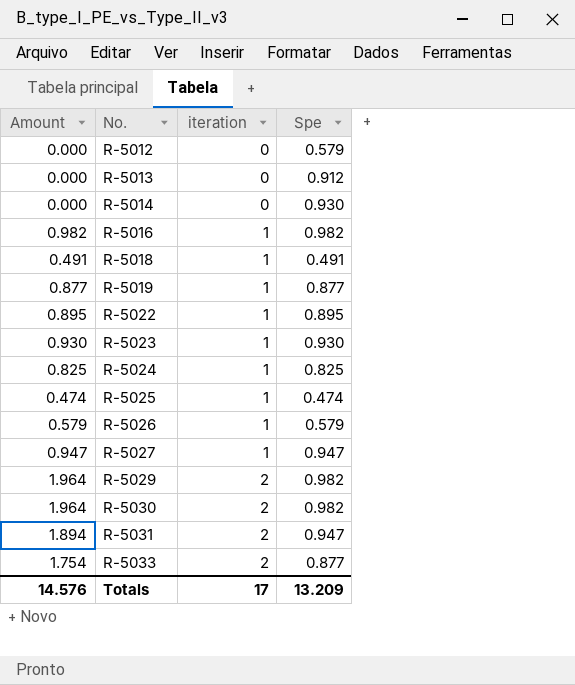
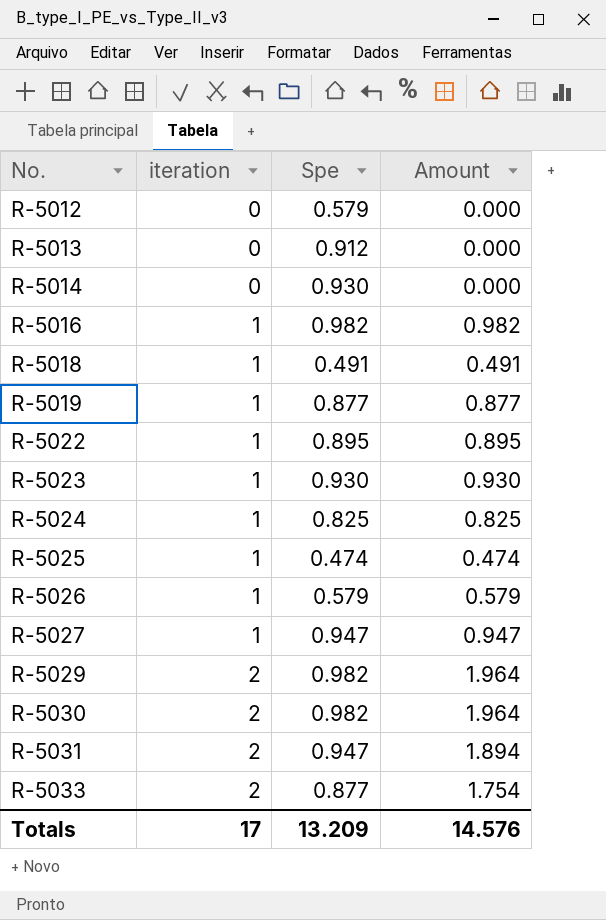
column Amount | position: 1 -> 4

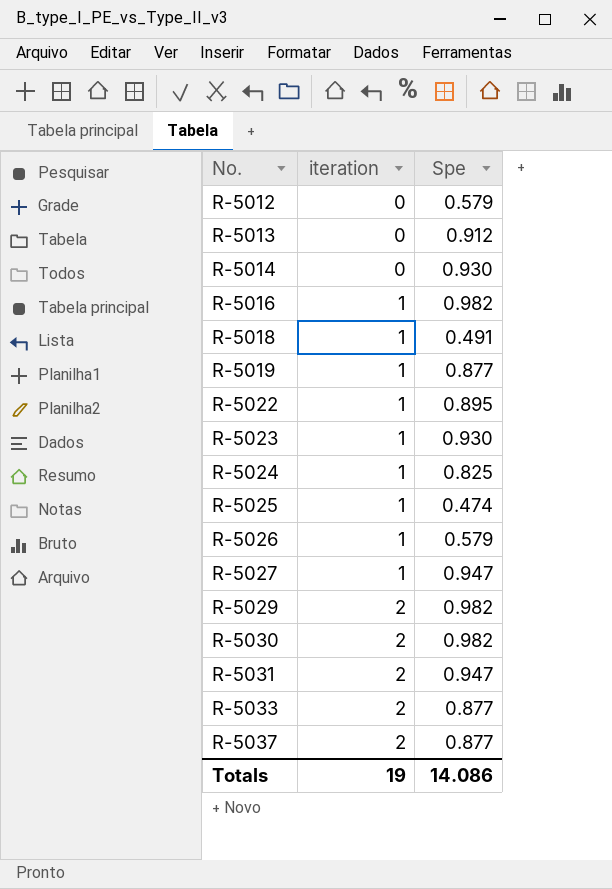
column Amount | formula: [iteration] * [Spe] -> none
row R-5037: none -> 2 | 0.877
Totals | iteration: 17 -> 19
Totals | Spe: 13.209 -> 14.086

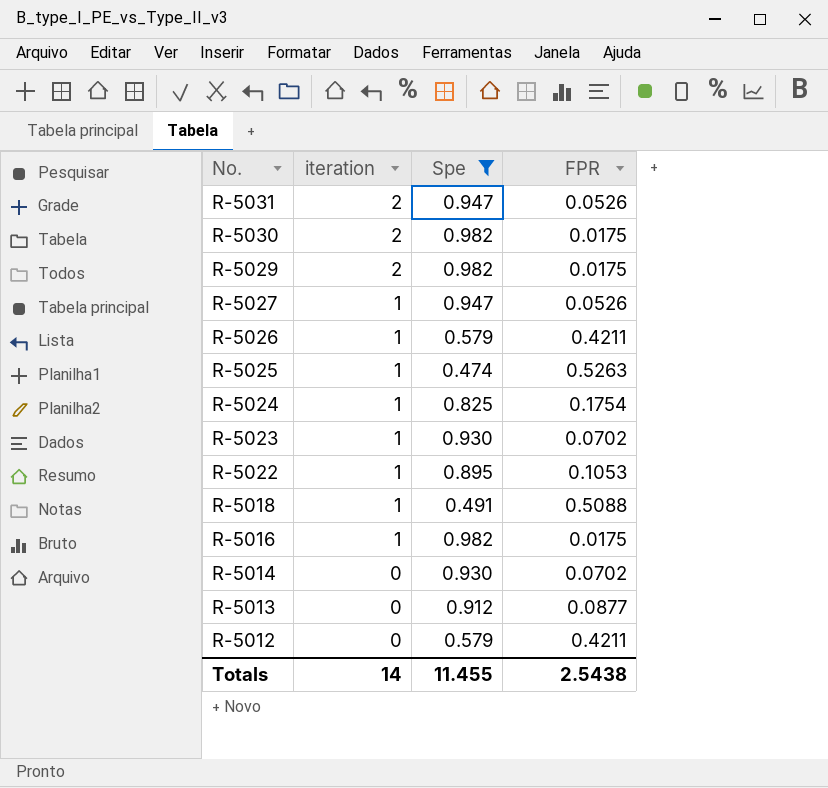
filter: none -> Spe != 0.877
row order: No. ascending -> No. descending
column FPR | position: none -> 4
Totals | iteration: 19 -> 14
Totals | Spe: 14.086 -> 11.455

